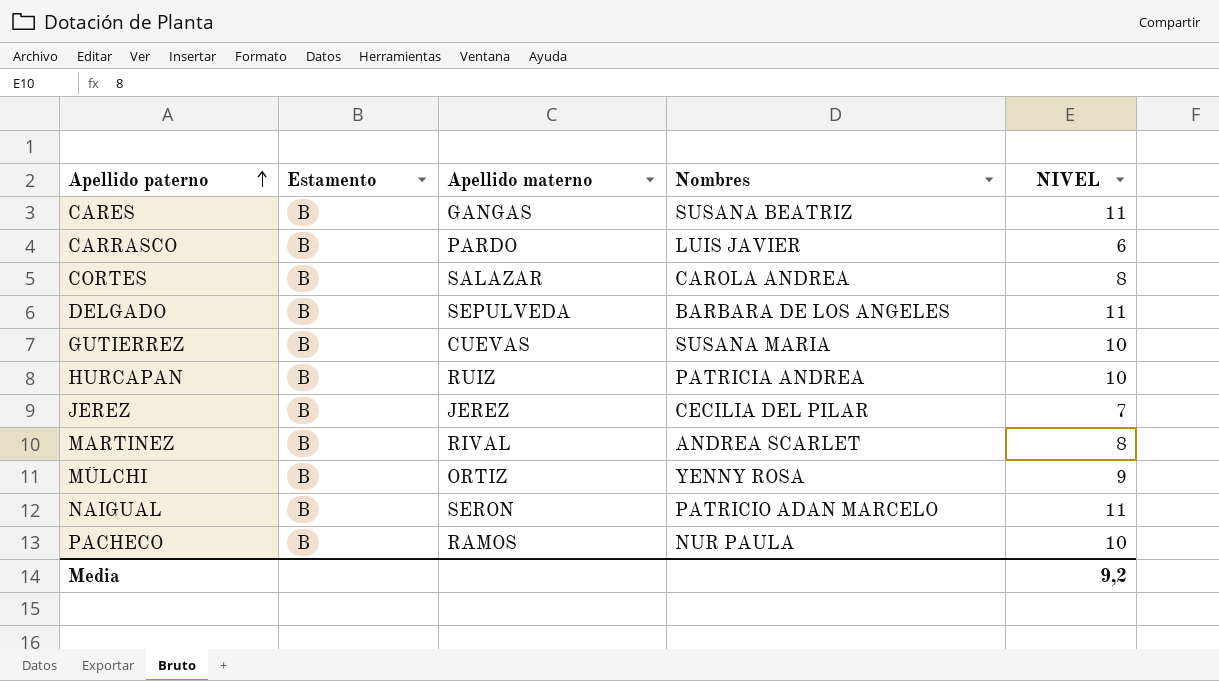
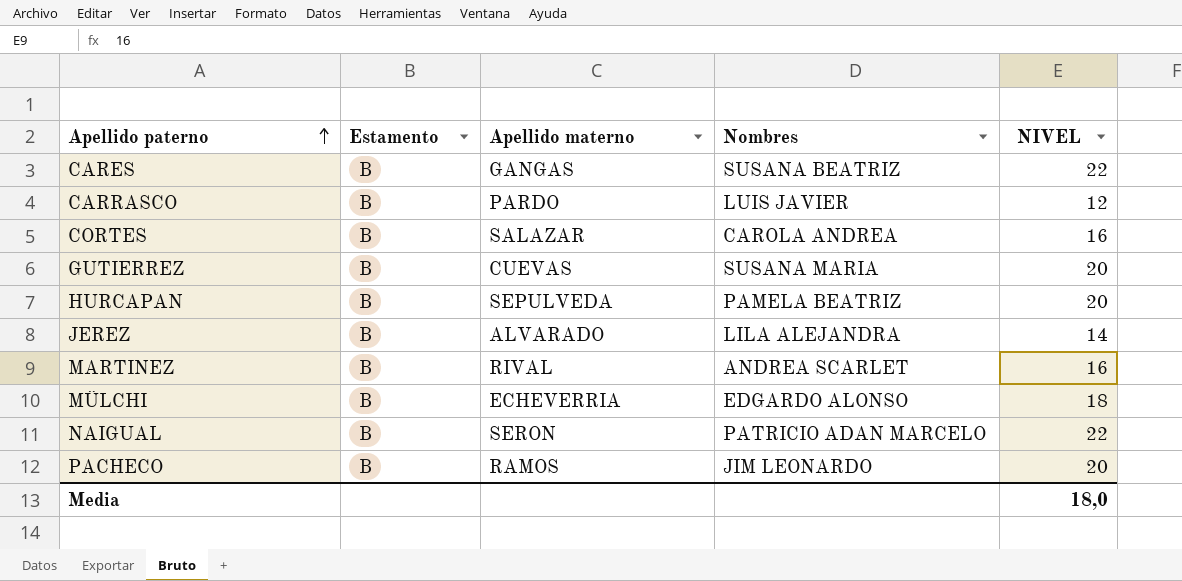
row DELGADO: B | SEPULVEDA | BARBARA DE LOS ANGELES | 11 -> none
CARES | NIVEL: 11 -> 22
CARRASCO | NIVEL: 6 -> 12
CORTES | NIVEL: 8 -> 16
GUTIERREZ | NIVEL: 10 -> 20
HURCAPAN | Apellido materno: RUIZ -> SEPULVEDA
HURCAPAN | Nombres: PATRICIA ANDREA -> PAMELA BEATRIZ
HURCAPAN | NIVEL: 10 -> 20
JEREZ | Apellido materno: JEREZ -> ALVARADO
JEREZ | Nombres: CECILIA DEL PILAR -> LILA ALEJANDRA
JEREZ | NIVEL: 7 -> 14
MARTINEZ | NIVEL: 8 -> 16
MÜLCHI | Apellido materno: ORTIZ -> ECHEVERRIA
MÜLCHI | Nombres: YENNY ROSA -> EDGARDO ALONSO
MÜLCHI | NIVEL: 9 -> 18
NAIGUAL | NIVEL: 11 -> 22
PACHECO | Nombres: NUR PAULA -> JIM LEONARDO
PACHECO | NIVEL: 10 -> 20
Media | NIVEL: 9,2 -> 18,0

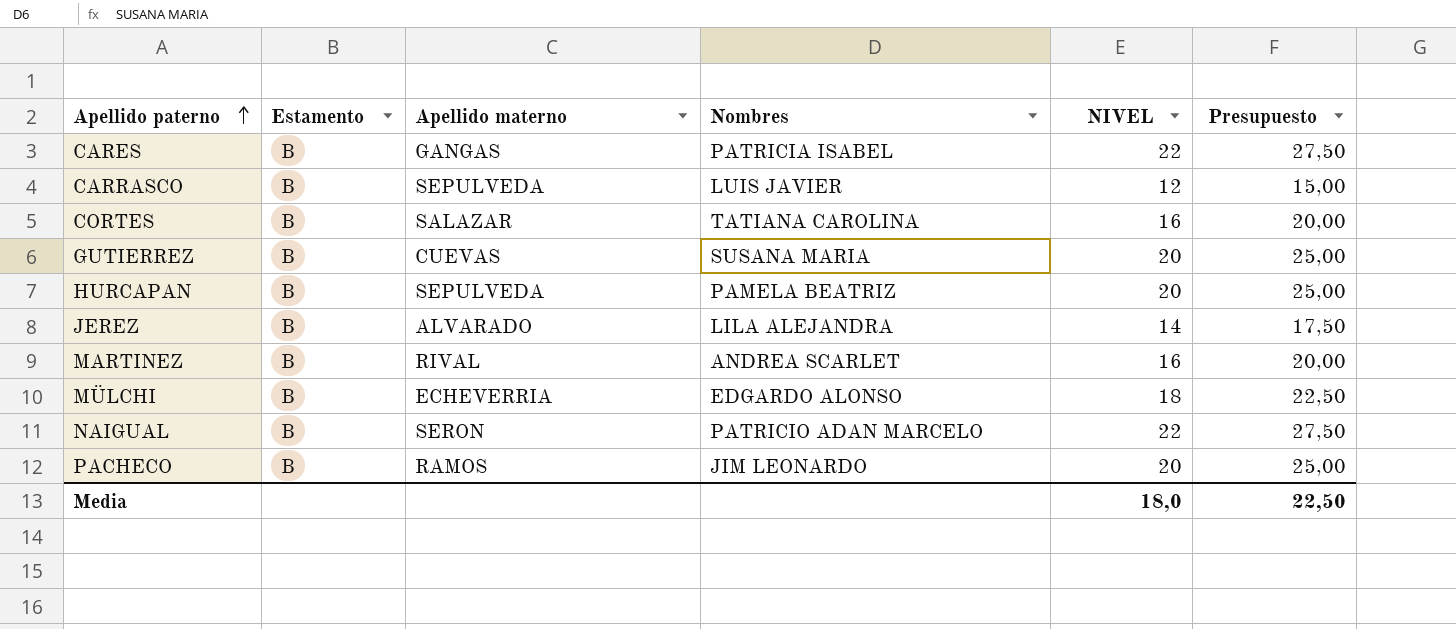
column Presupuesto | formula: none -> [NIVEL] * 1,25
CARES | Nombres: SUSANA BEATRIZ -> PATRICIA ISABEL
CARRASCO | Apellido materno: PARDO -> SEPULVEDA
CORTES | Nombres: CAROLA ANDREA -> TATIANA CAROLINA

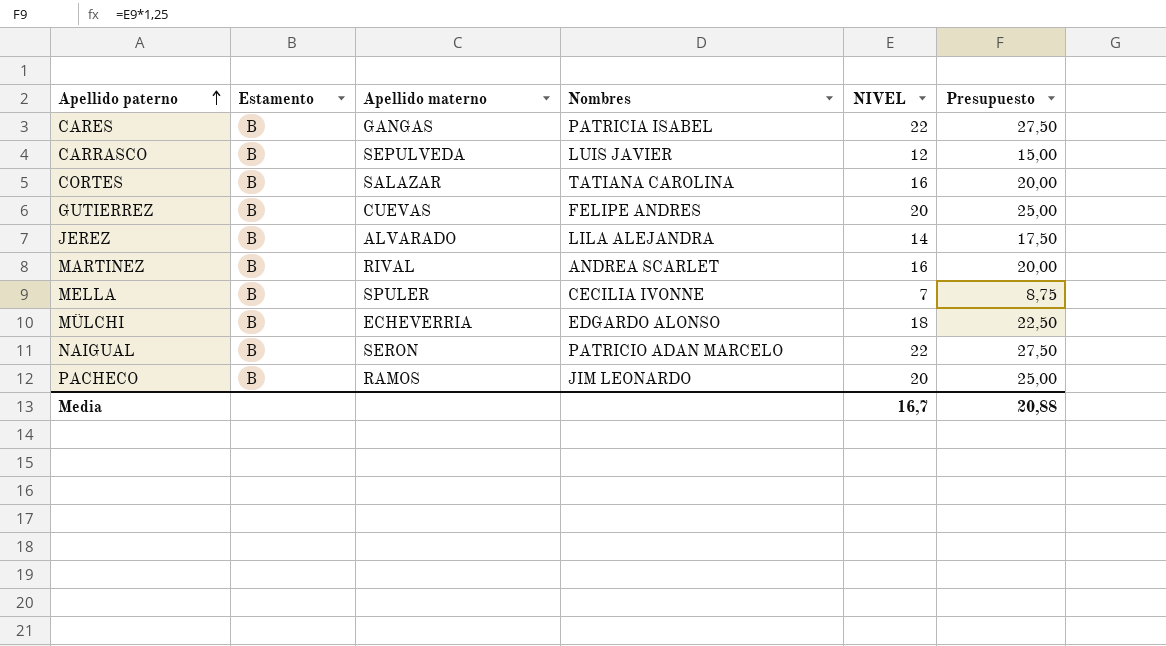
row HURCAPAN: B | SEPULVEDA | PAMELA BEATRIZ | 20 | 25,00 -> none
GUTIERREZ | Nombres: SUSANA MARIA -> FELIPE ANDRES
row MELLA: none -> B | SPULER | CECILIA IVONNE | 7 | 8,75
Media | NIVEL: 18,0 -> 16,7
Media | Presupuesto: 22,50 -> 20,88

